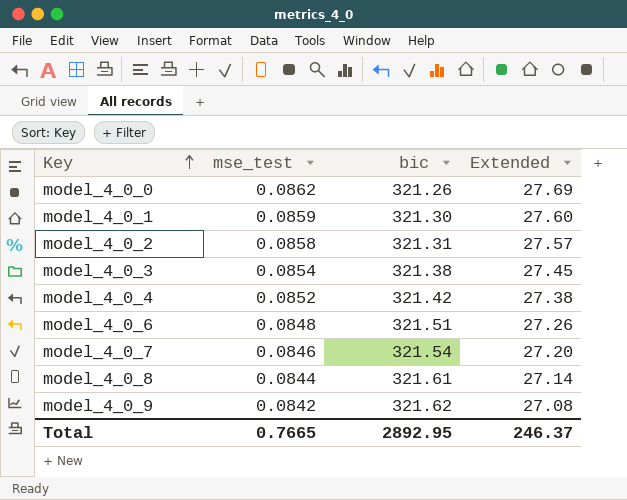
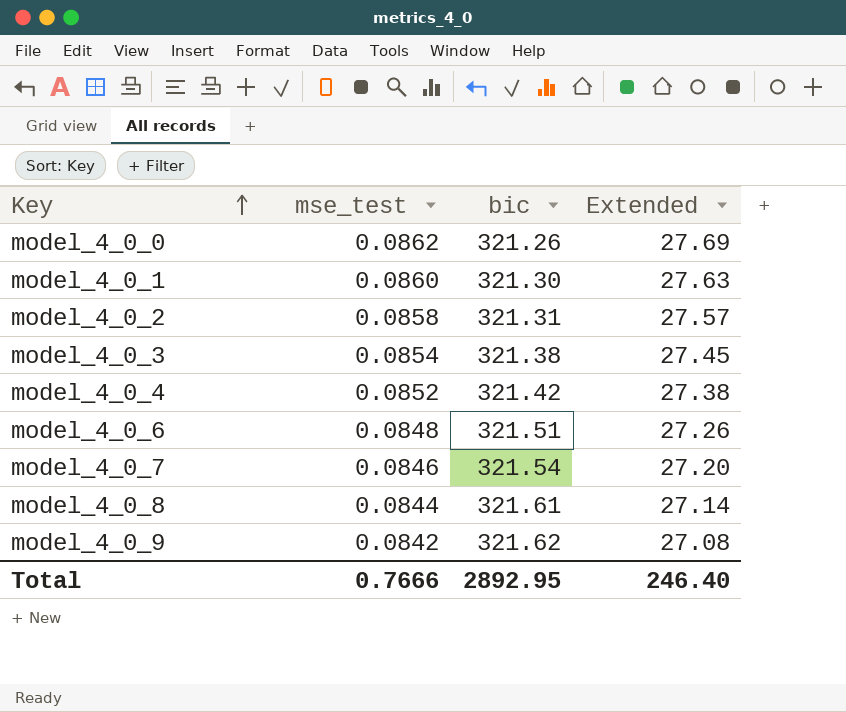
model_4_0_1 | mse_test: 0.0859 -> 0.0860
model_4_0_1 | Extended: 27.60 -> 27.63
Total | mse_test: 0.7665 -> 0.7666
Total | Extended: 246.37 -> 246.40

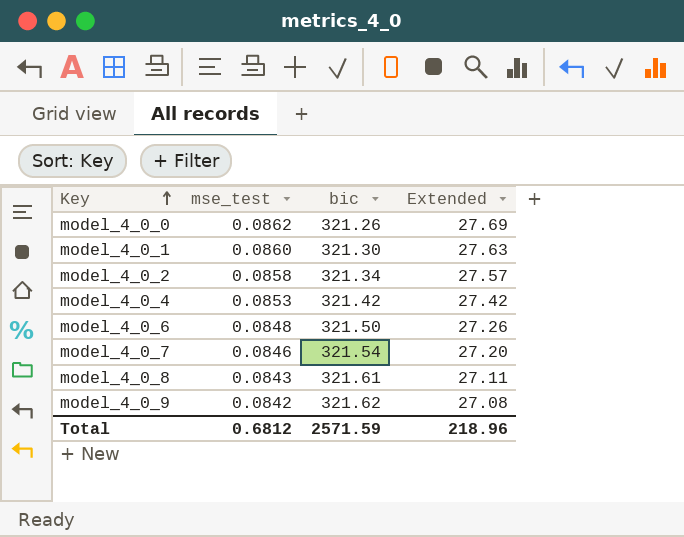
row model_4_0_3: 0.0854 | 321.38 | 27.45 -> none
model_4_0_2 | bic: 321.31 -> 321.34
model_4_0_4 | mse_test: 0.0852 -> 0.0853
model_4_0_4 | Extended: 27.38 -> 27.42
model_4_0_6 | bic: 321.51 -> 321.50
model_4_0_8 | mse_test: 0.0844 -> 0.0843
model_4_0_8 | Extended: 27.14 -> 27.11
Total | mse_test: 0.7666 -> 0.6812
Total | bic: 2892.95 -> 2571.59
Total | Extended: 246.40 -> 218.96

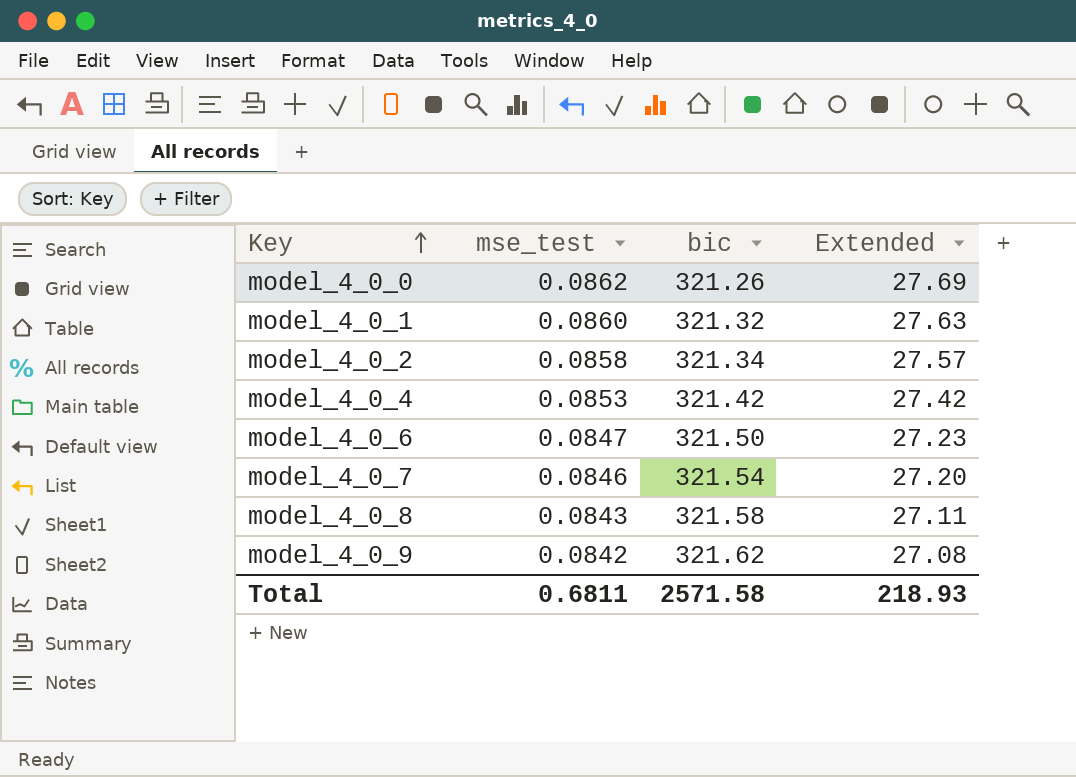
model_4_0_1 | bic: 321.30 -> 321.32
model_4_0_6 | mse_test: 0.0848 -> 0.0847
model_4_0_6 | Extended: 27.26 -> 27.23
model_4_0_8 | bic: 321.61 -> 321.58
Total | mse_test: 0.6812 -> 0.6811
Total | bic: 2571.59 -> 2571.58
Total | Extended: 218.96 -> 218.93

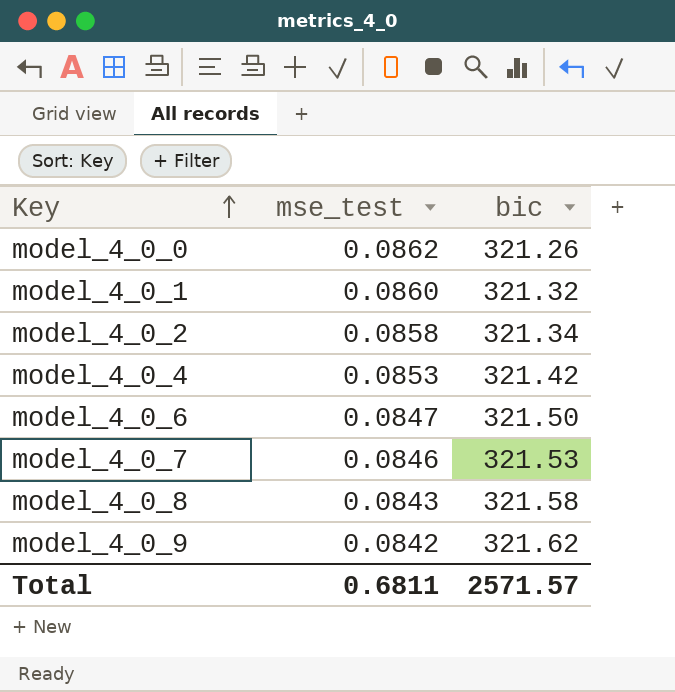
column Extended | formula: [mse_test] * [bic] -> none
model_4_0_7 | bic: 321.54 -> 321.53
Total | bic: 2571.58 -> 2571.57

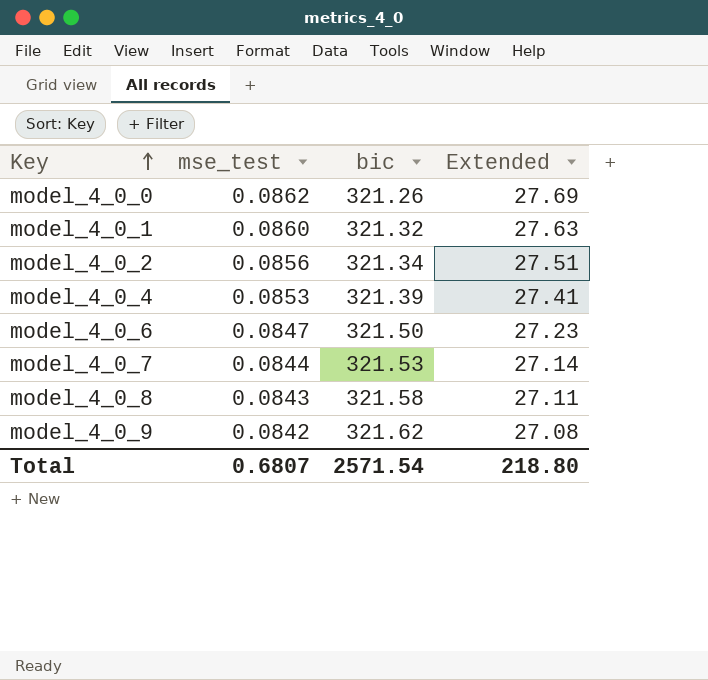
column Extended | formula: none -> [mse_test] * [bic]
model_4_0_2 | mse_test: 0.0858 -> 0.0856
model_4_0_4 | bic: 321.42 -> 321.39
model_4_0_7 | mse_test: 0.0846 -> 0.0844
Total | mse_test: 0.6811 -> 0.6807
Total | bic: 2571.57 -> 2571.54

